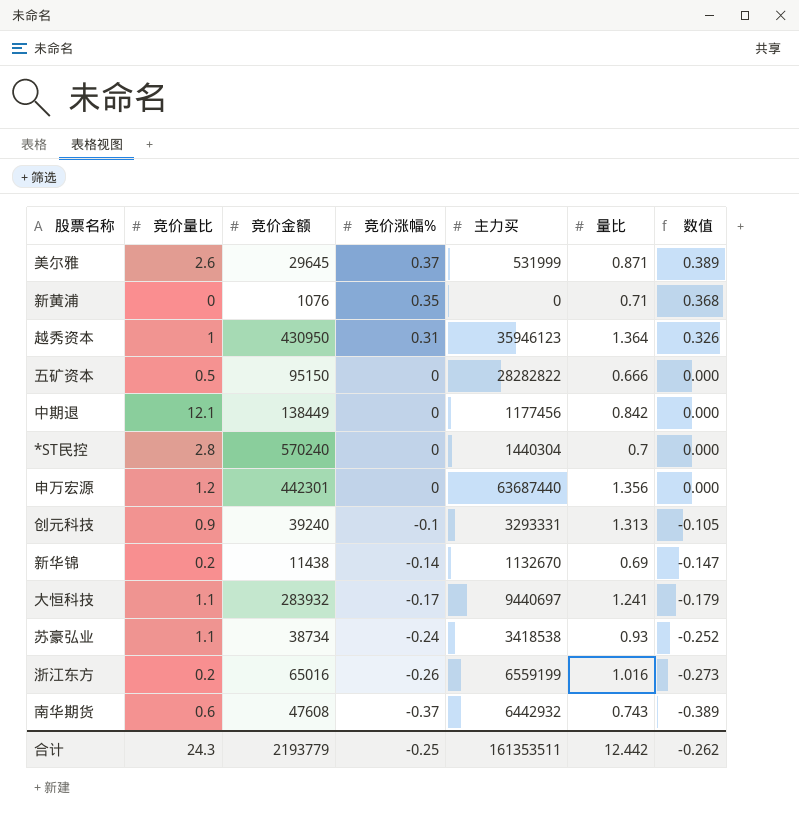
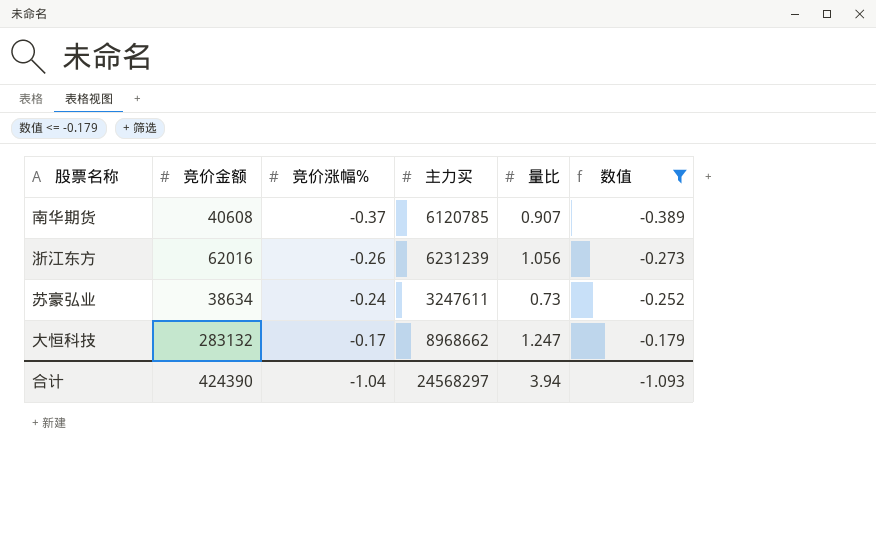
filter: none -> 数值 <= -0.179
row order: 竞价涨幅% descending -> 竞价涨幅% ascending
column 竞价量比 | position: 2 -> none
南华期货 | 竞价金额: 47608 -> 40608
南华期货 | 主力买: 6442932 -> 6120785
南华期货 | 量比: 0.743 -> 0.907
浙江东方 | 竞价金额: 65016 -> 62016
浙江东方 | 主力买: 6559199 -> 6231239
浙江东方 | 量比: 1.016 -> 1.056
苏豪弘业 | 竞价金额: 38734 -> 38634
苏豪弘业 | 主力买: 3418538 -> 3247611
苏豪弘业 | 量比: 0.93 -> 0.73
大恒科技 | 竞价金额: 283932 -> 283132
大恒科技 | 主力买: 9440697 -> 8968662
大恒科技 | 量比: 1.241 -> 1.247
合计 | 竞价金额: 2193779 -> 424390
合计 | 竞价涨幅%: -0.25 -> -1.04
合计 | 主力买: 161353511 -> 24568297
合计 | 量比: 12.442 -> 3.94
合计 | 数值: -0.262 -> -1.093

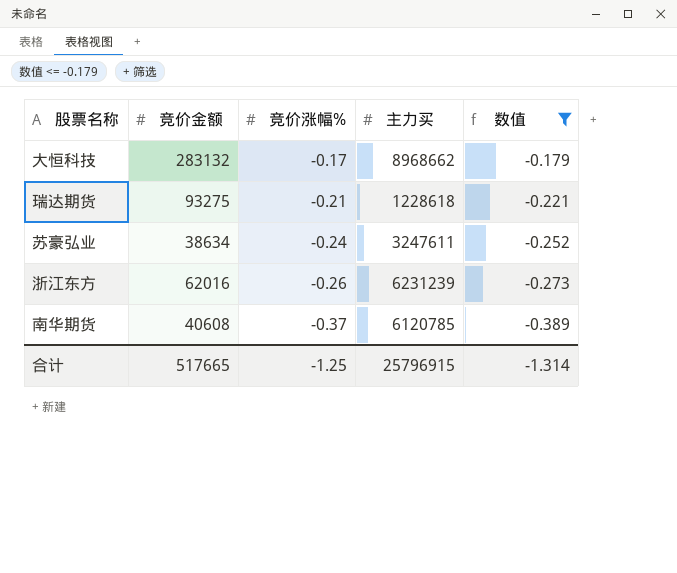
row order: 竞价涨幅% ascending -> 竞价涨幅% descending
column 量比 | position: 5 -> none
row 瑞达期货: none -> 93275 | -0.21 | 1228618 | -0.221
合计 | 竞价金额: 424390 -> 517665
合计 | 竞价涨幅%: -1.04 -> -1.25
合计 | 主力买: 24568297 -> 25796915
合计 | 数值: -1.093 -> -1.314

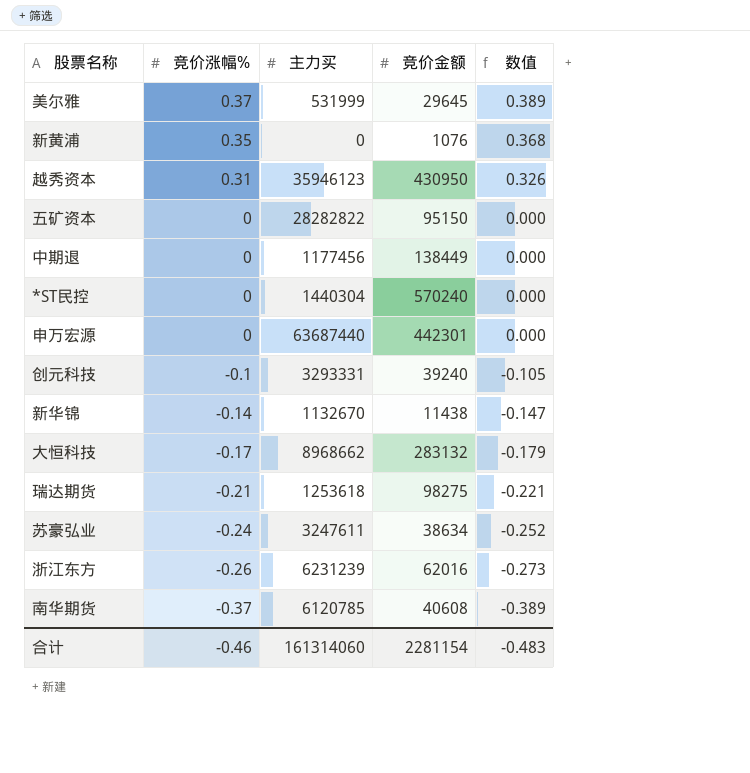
filter: 数值 <= -0.179 -> none
column 竞价金额 | position: 2 -> 4
瑞达期货 | 主力买: 1228618 -> 1253618
瑞达期货 | 竞价金额: 93275 -> 98275
合计 | 竞价涨幅%: -1.25 -> -0.46
合计 | 主力买: 25796915 -> 161314060
合计 | 竞价金额: 517665 -> 2281154
合计 | 数值: -1.314 -> -0.483

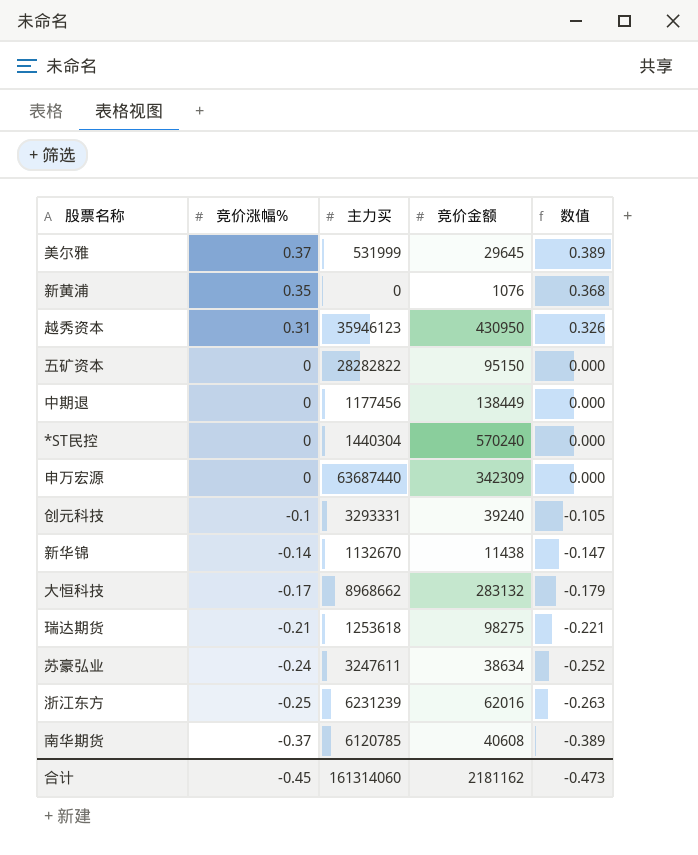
申万宏源 | 竞价金额: 442301 -> 342309
浙江东方 | 竞价涨幅%: -0.26 -> -0.25
浙江东方 | 数值: -0.273 -> -0.263
合计 | 竞价涨幅%: -0.46 -> -0.45
合计 | 竞价金额: 2281154 -> 2181162
合计 | 数值: -0.483 -> -0.473

